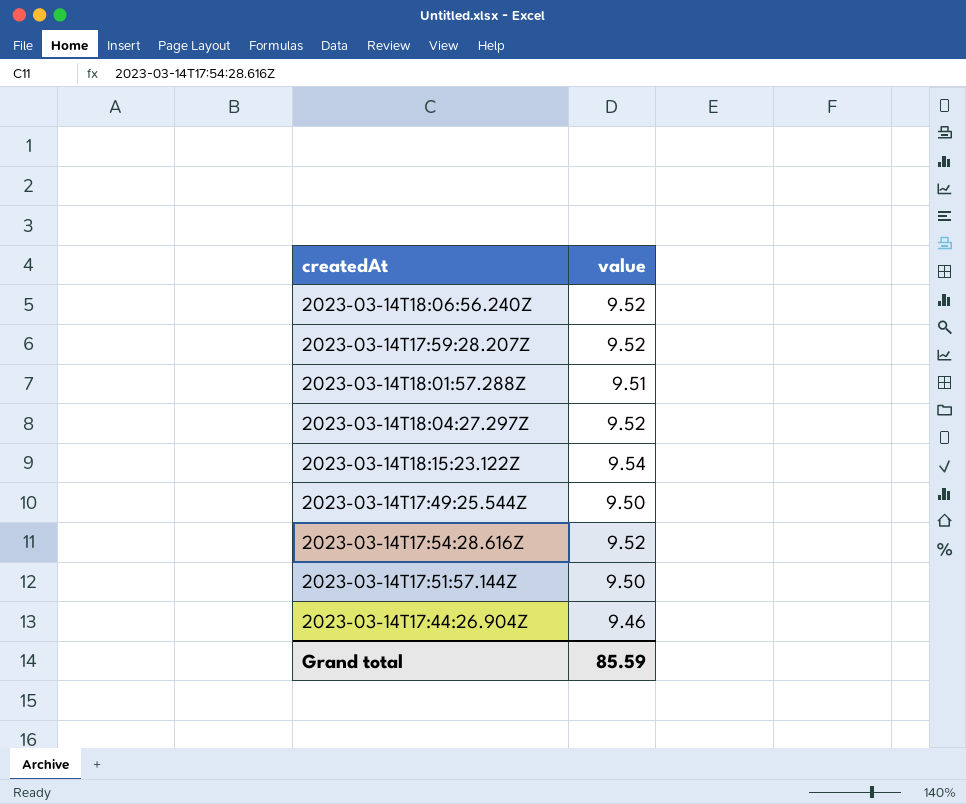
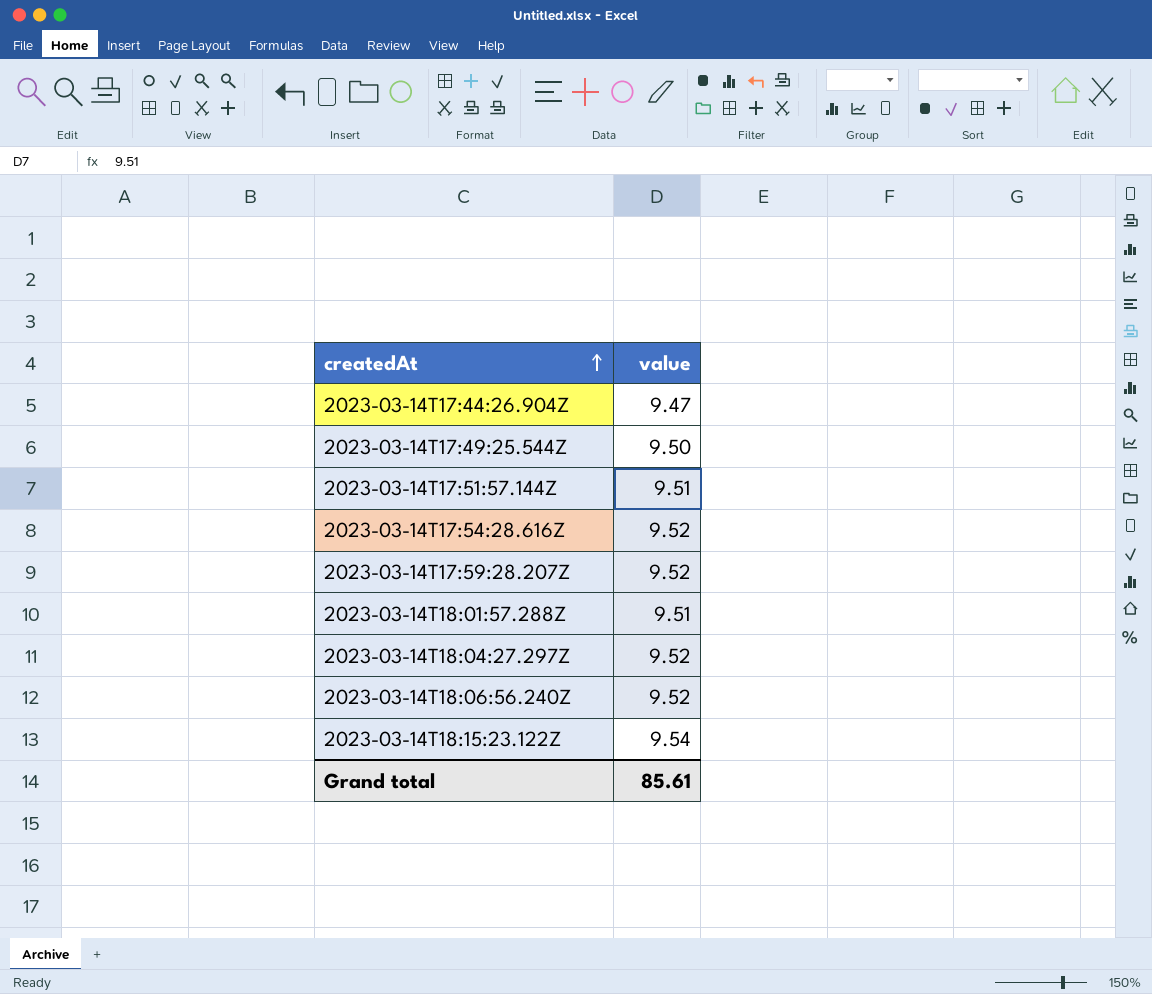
row order: none -> createdAt ascending
2023-03-14T17:44:26.904Z | value: 9.46 -> 9.47
2023-03-14T17:51:57.144Z | value: 9.50 -> 9.51
Grand total | value: 85.59 -> 85.61

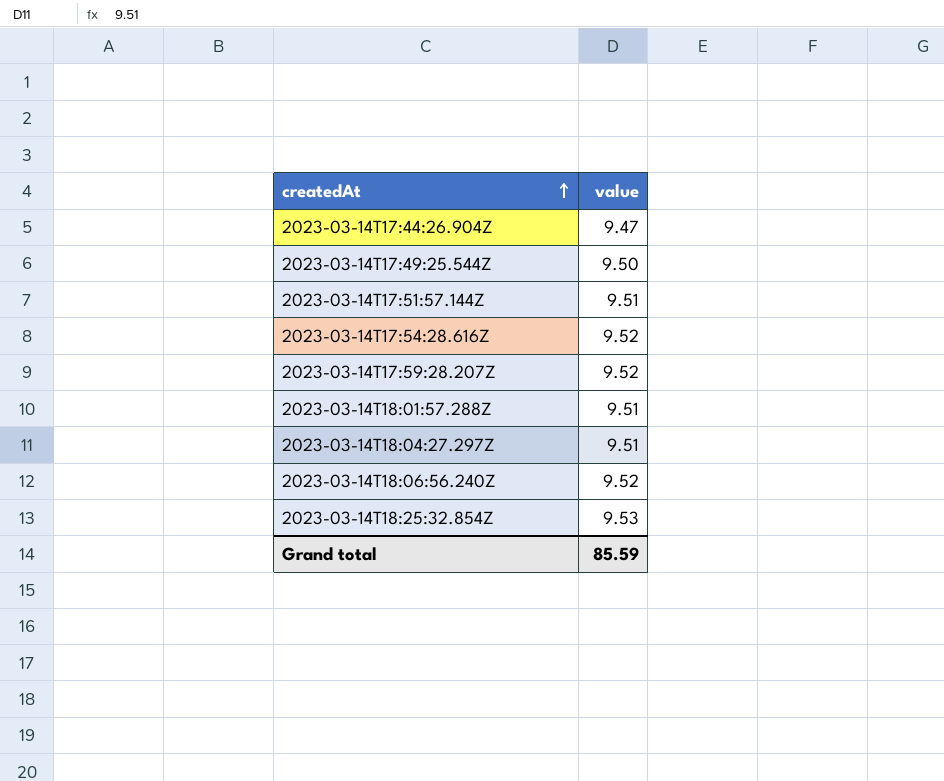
row 2023-03-14T18:15:23.122Z: 9.54 -> none
2023-03-14T18:04:27.297Z | value: 9.52 -> 9.51
row 2023-03-14T18:25:32.854Z: none -> 9.53
Grand total | value: 85.61 -> 85.59

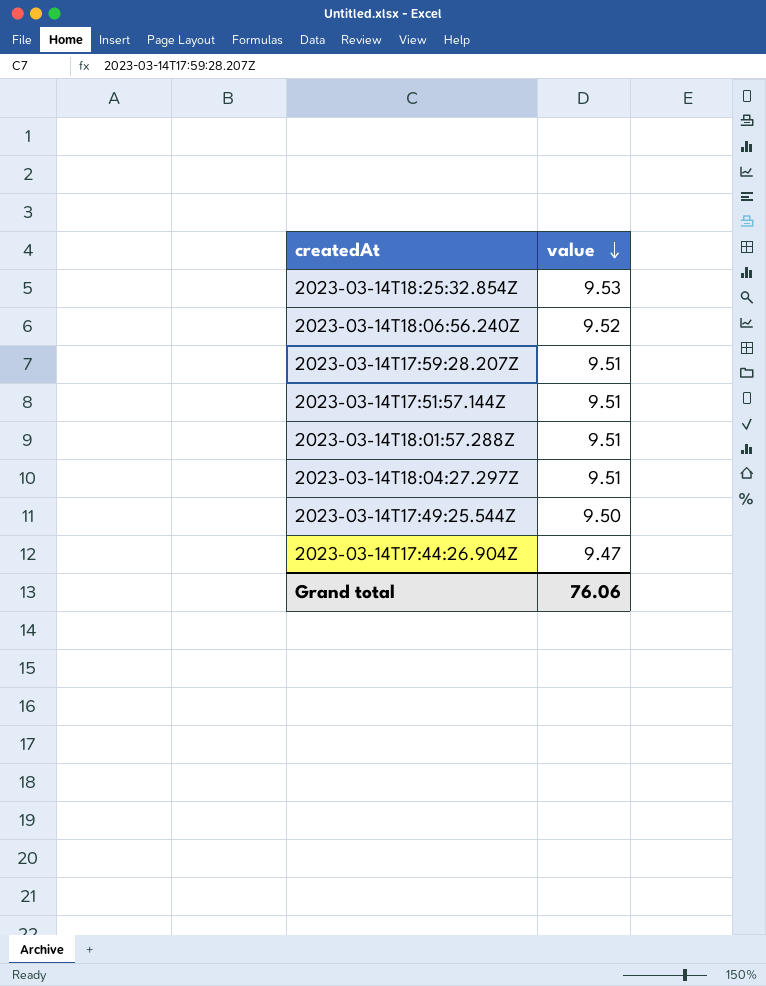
row order: createdAt ascending -> value descending
row 2023-03-14T17:54:28.616Z: 9.52 -> none
2023-03-14T17:59:28.207Z | value: 9.52 -> 9.51
Grand total | value: 85.59 -> 76.06

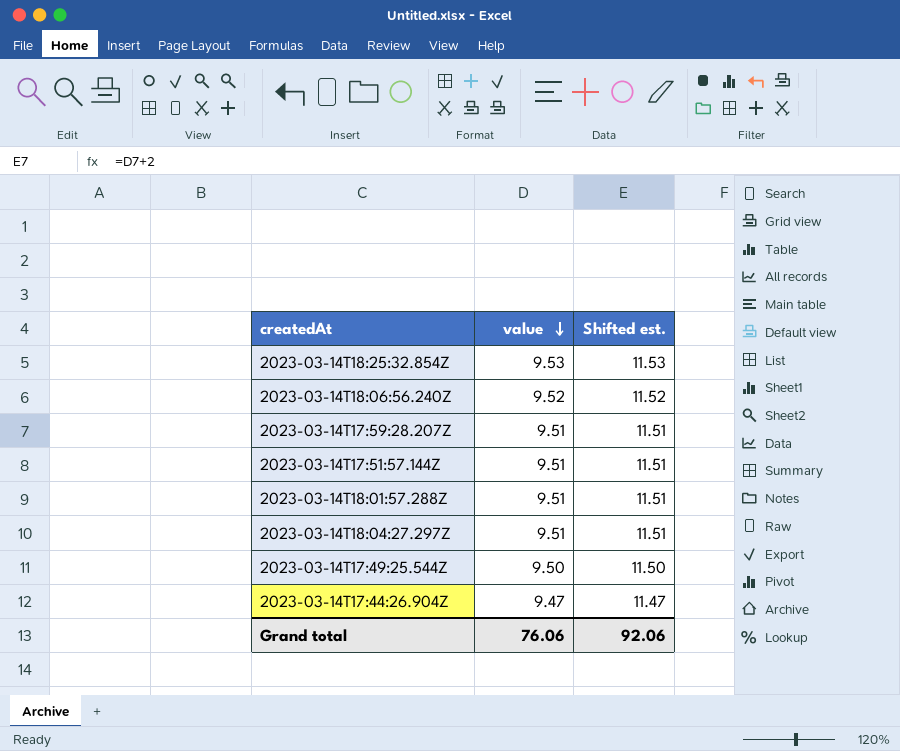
column Shifted est. | formula: none -> [value] + 2

